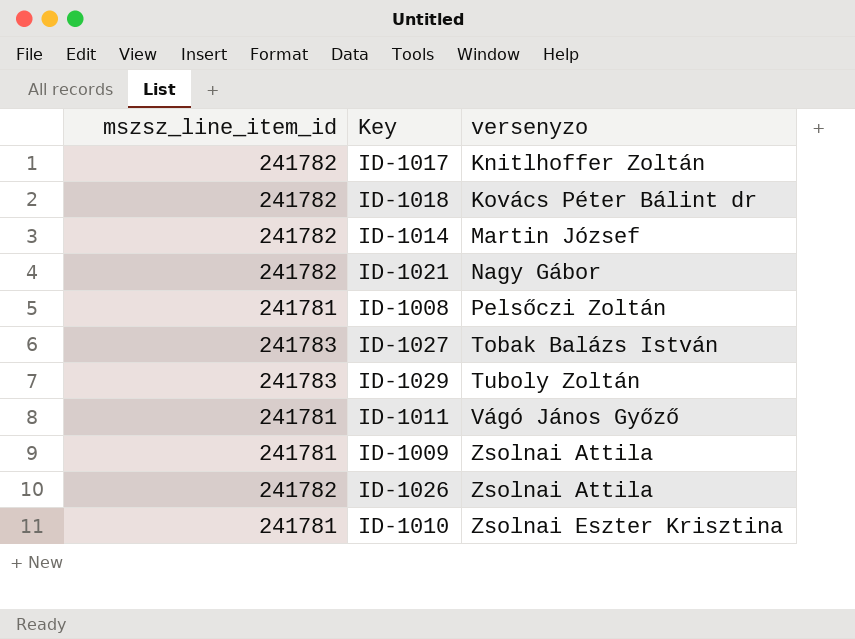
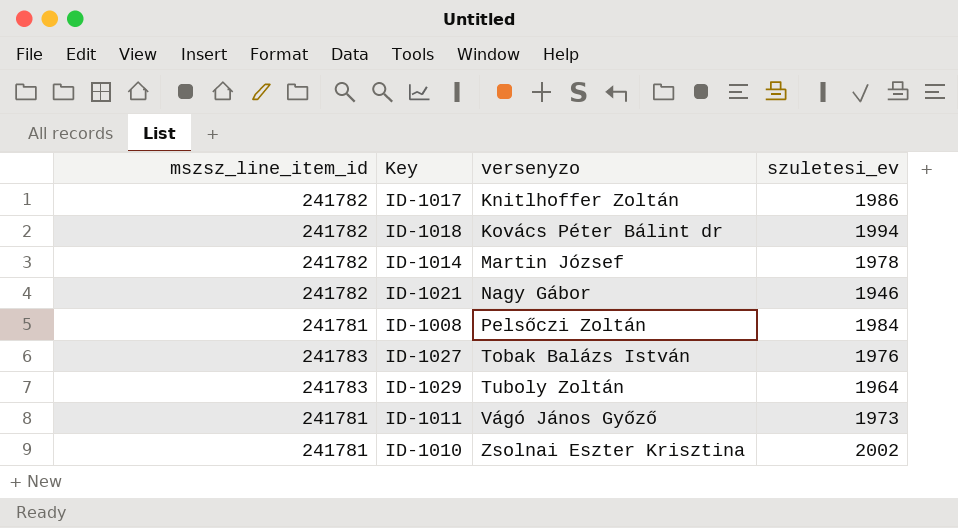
column szuletesi_ev | position: none -> 4
row ID-1009: 241781 | Zsolnai Attila -> none
row ID-1026: 241782 | Zsolnai Attila -> none

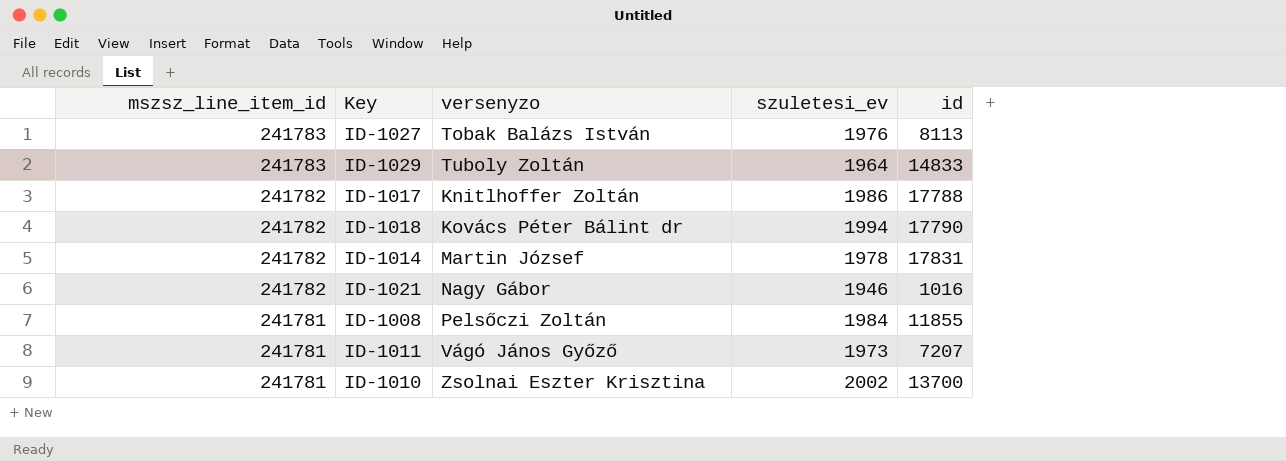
row order: versenyzo ascending -> mszsz_line_item_id descending
column id | position: none -> 5

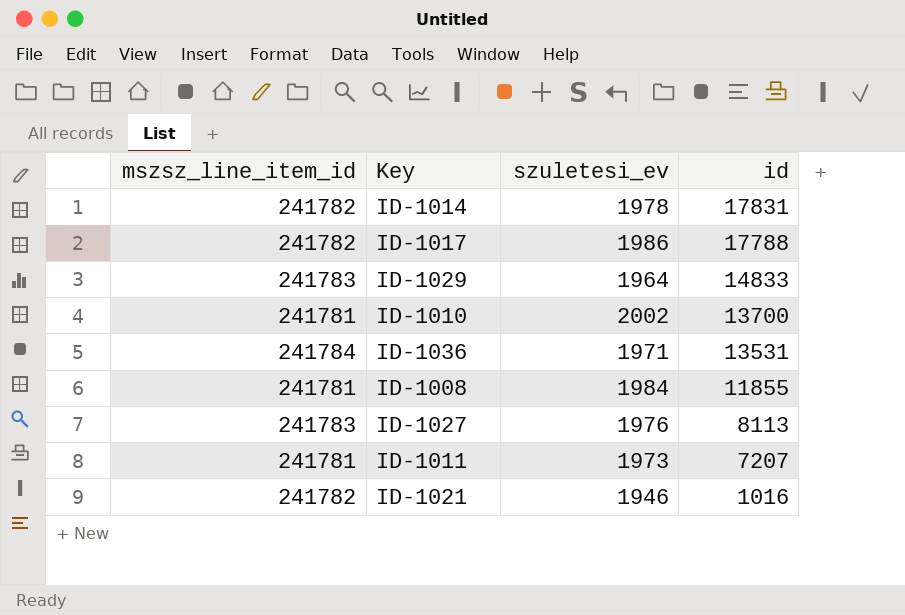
row order: mszsz_line_item_id descending -> id descending
column versenyzo | position: 3 -> none
row ID-1018: 241782 | Kovács Péter Bálint dr | 1994 | 17790 -> none
row ID-1036: none -> 241784 | 1971 | 13531

